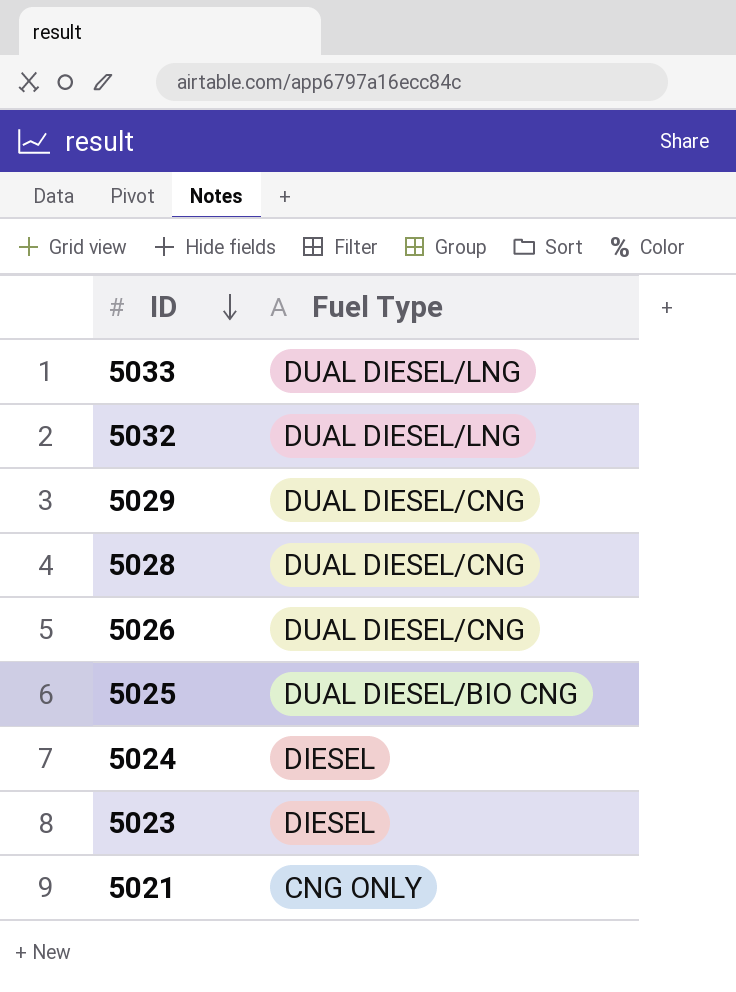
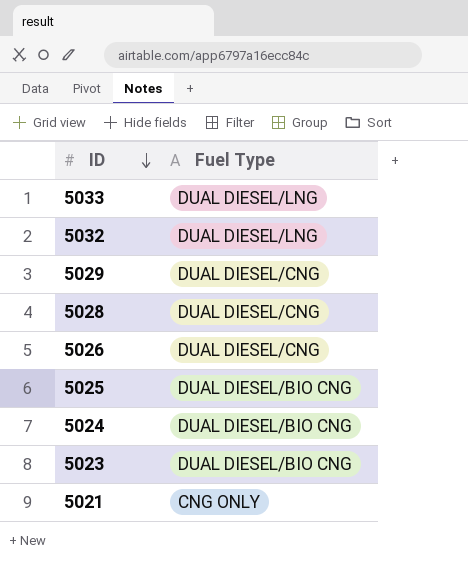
5024 | Fuel Type: DIESEL -> DUAL DIESEL/BIO CNG
5023 | Fuel Type: DIESEL -> DUAL DIESEL/BIO CNG

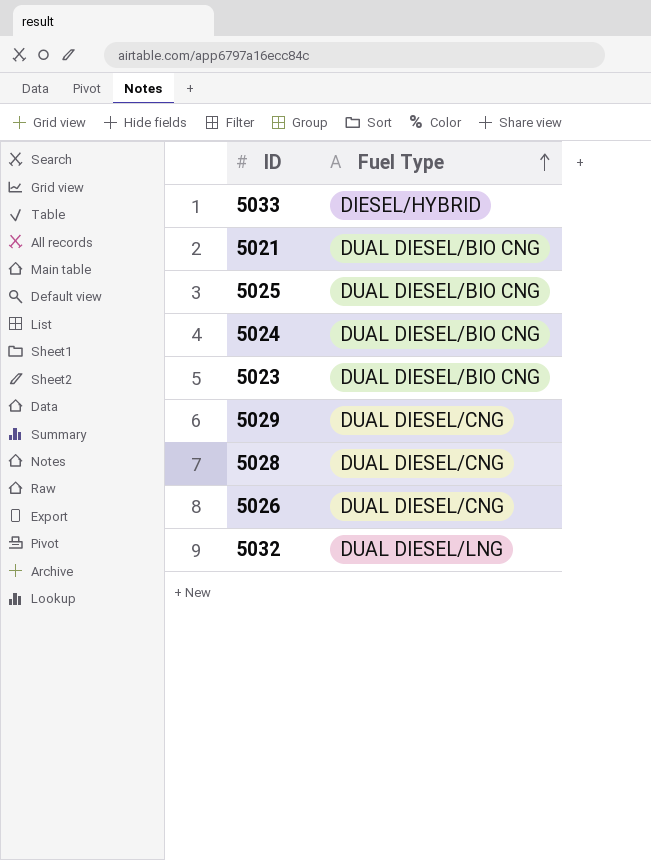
row order: ID descending -> Fuel Type ascending
5033 | Fuel Type: DUAL DIESEL/LNG -> DIESEL/HYBRID
5021 | Fuel Type: CNG ONLY -> DUAL DIESEL/BIO CNG

